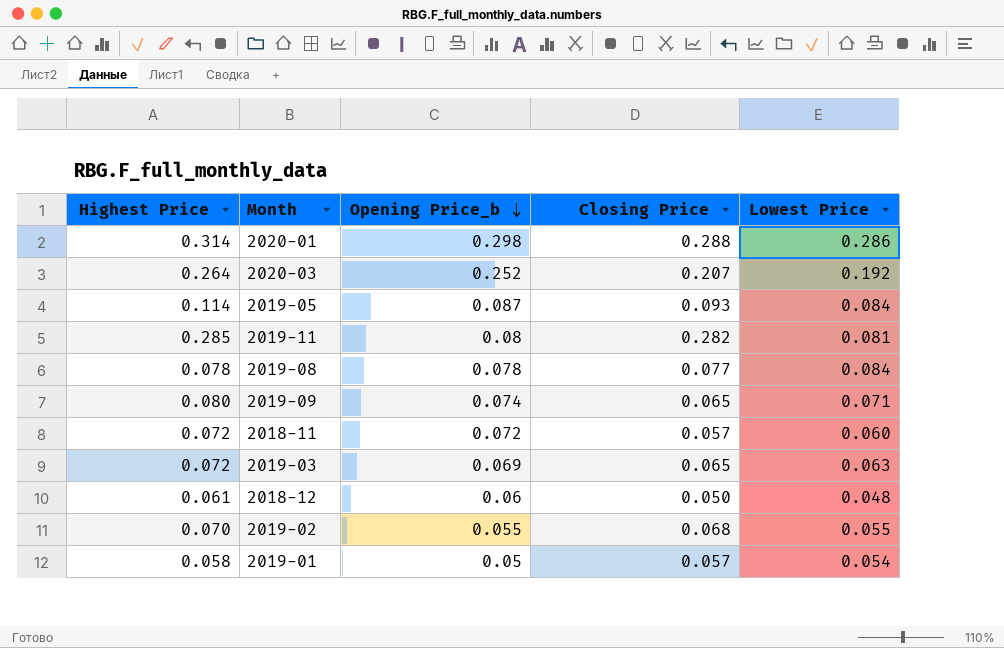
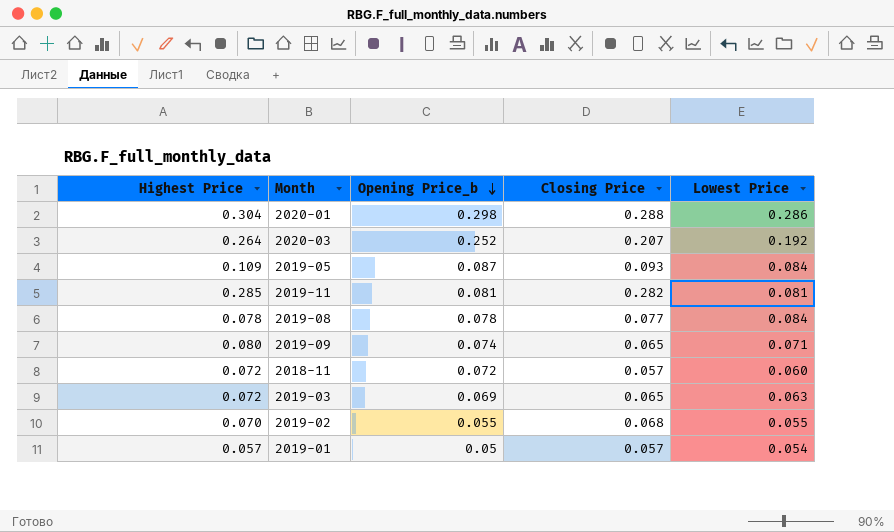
row 2018-12: 0.061 | 0.06 | 0.050 | 0.048 -> none
2020-01 | Highest Price: 0.314 -> 0.304
2019-05 | Highest Price: 0.114 -> 0.109
2019-11 | Opening Price_b: 0.08 -> 0.081
2019-01 | Highest Price: 0.058 -> 0.057

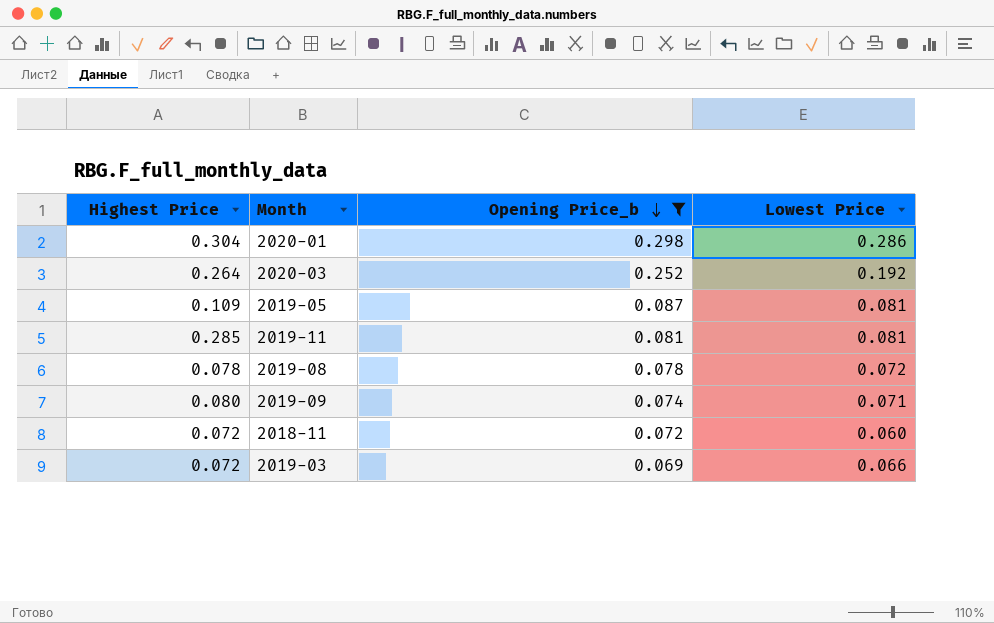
filter: none -> Opening Price_b >= 0.069
column Closing Price | position: 4 -> none
2019-05 | Lowest Price: 0.084 -> 0.081
2019-08 | Lowest Price: 0.084 -> 0.072
2019-03 | Lowest Price: 0.063 -> 0.066

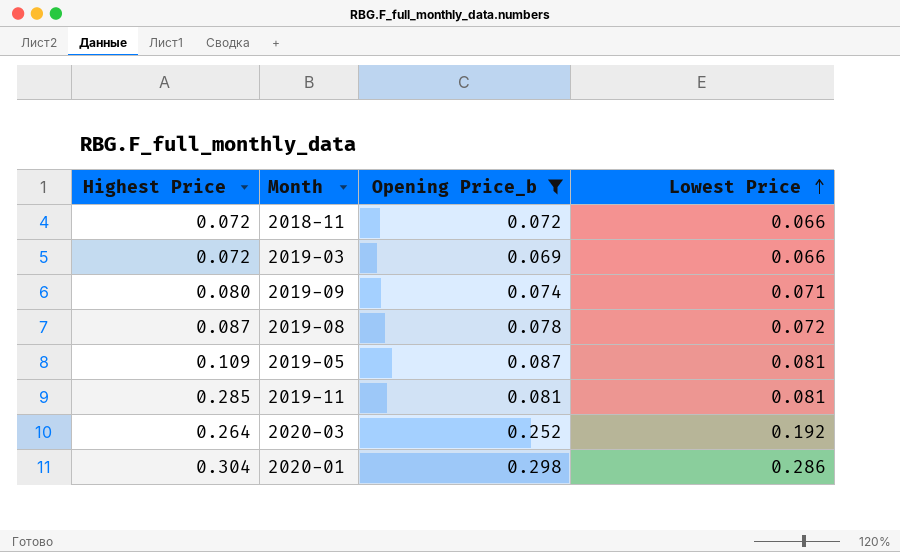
row order: Opening Price_b descending -> Lowest Price ascending
2018-11 | Lowest Price: 0.060 -> 0.066
2019-08 | Highest Price: 0.078 -> 0.087

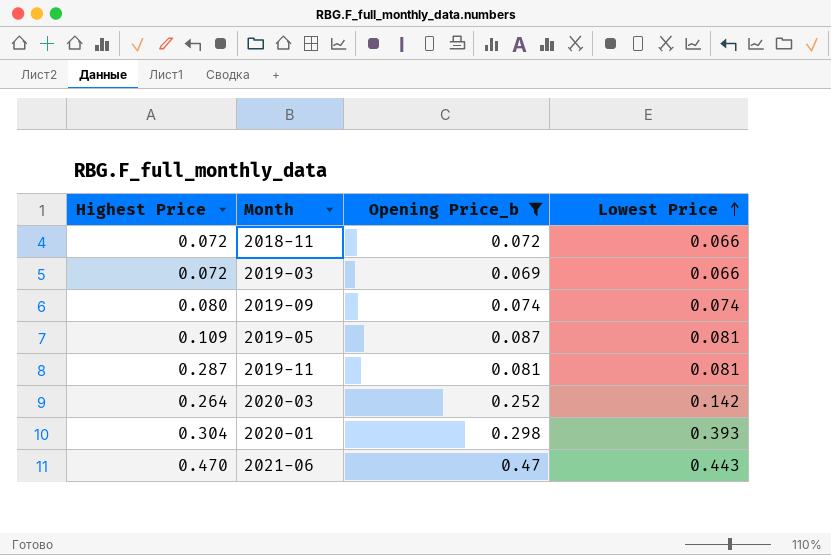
row 2019-08: 0.087 | 0.078 | 0.072 -> none
2019-09 | Lowest Price: 0.071 -> 0.074
2019-11 | Highest Price: 0.285 -> 0.287
2020-03 | Lowest Price: 0.192 -> 0.142
2020-01 | Lowest Price: 0.286 -> 0.393
row 2021-06: none -> 0.470 | 0.47 | 0.443

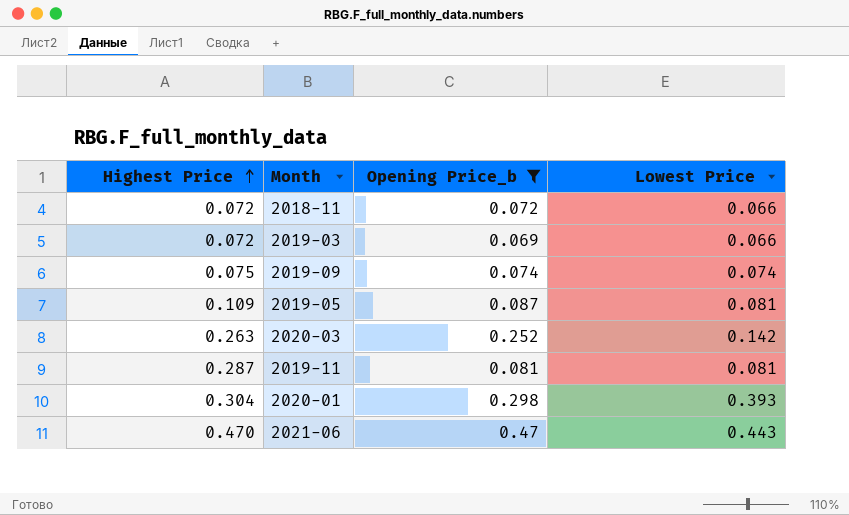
row order: Lowest Price ascending -> Highest Price ascending
2019-09 | Highest Price: 0.080 -> 0.075
2020-03 | Highest Price: 0.264 -> 0.263

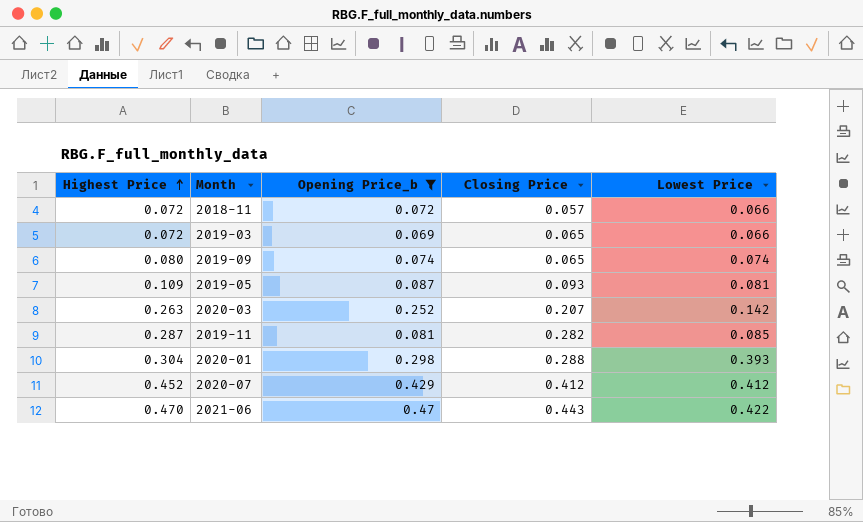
column Closing Price | position: none -> 4
2019-09 | Highest Price: 0.075 -> 0.080
2019-11 | Lowest Price: 0.081 -> 0.085
row 2020-07: none -> 0.452 | 0.429 | 0.412 | 0.412
2021-06 | Lowest Price: 0.443 -> 0.422

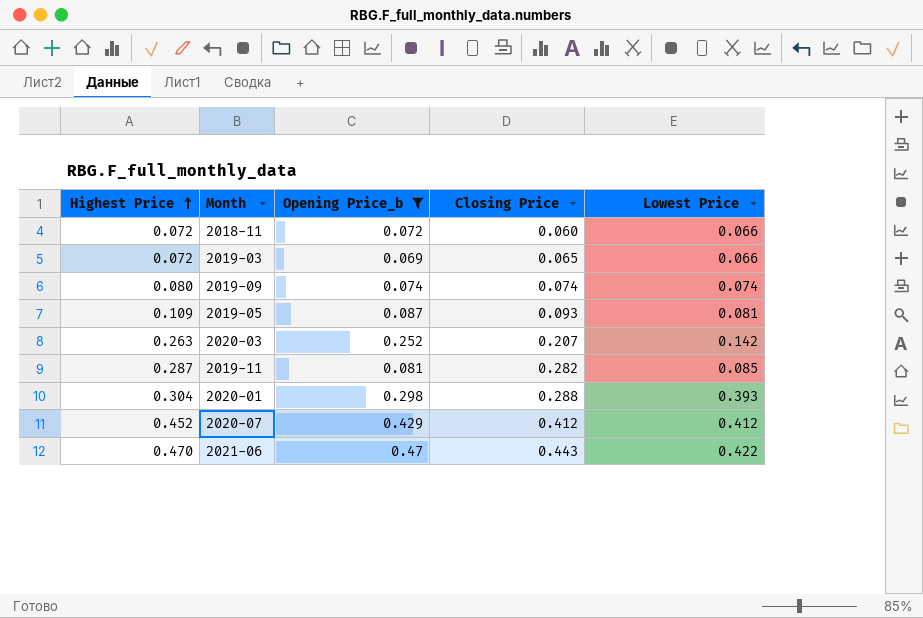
2018-11 | Closing Price: 0.057 -> 0.060
2019-09 | Closing Price: 0.065 -> 0.074

